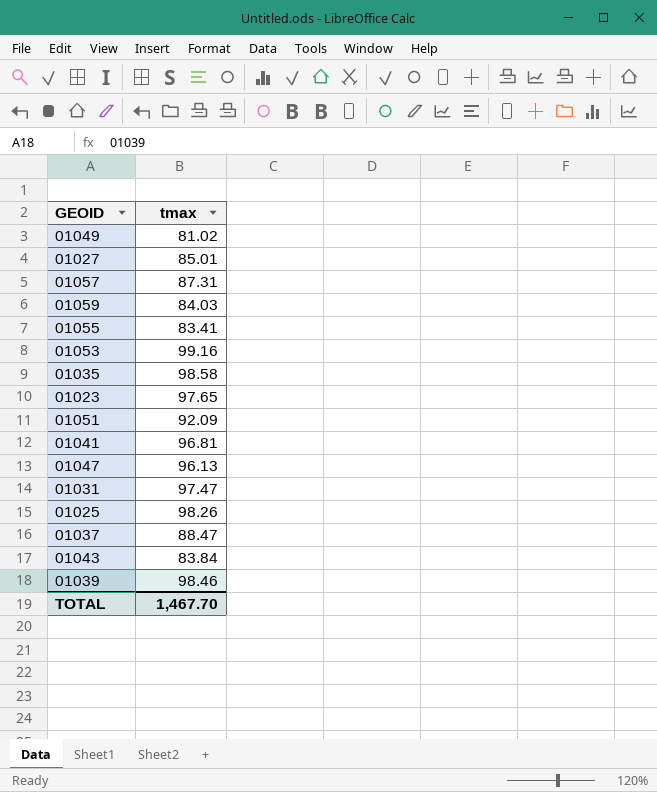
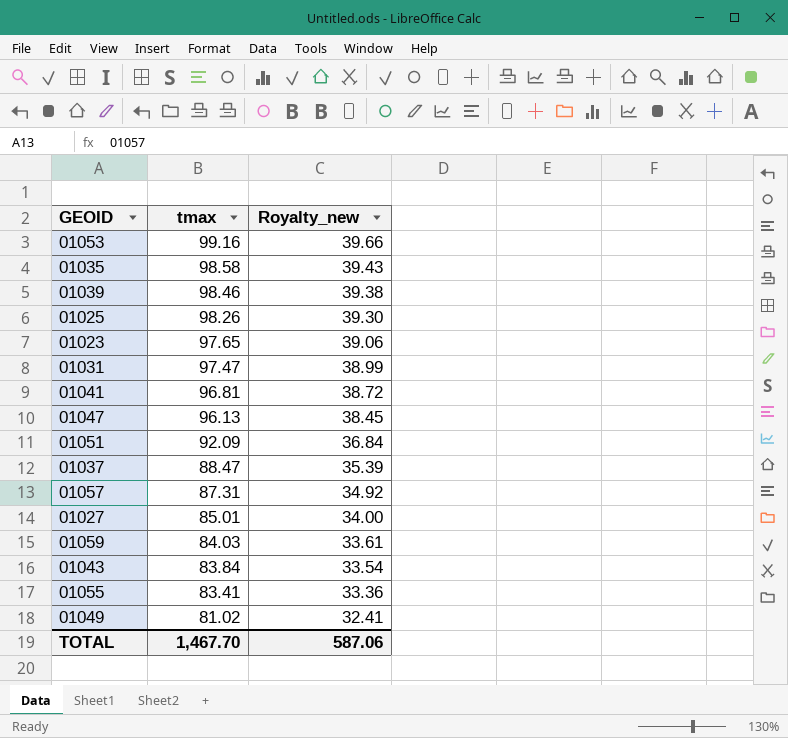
row order: none -> tmax descending
column Royalty_new | formula: none -> [tmax] * 0.4

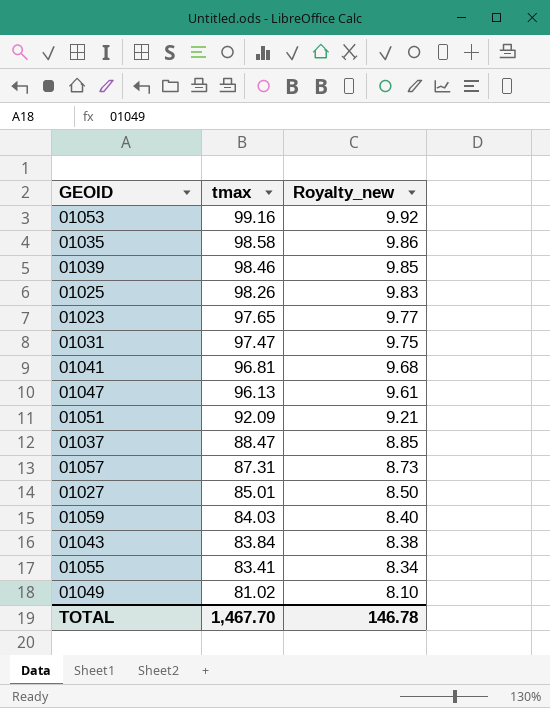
column Royalty_new | formula: [tmax] * 0.4 -> [tmax] * 0.1
TOTAL | Royalty_new: 587.06 -> 146.78

